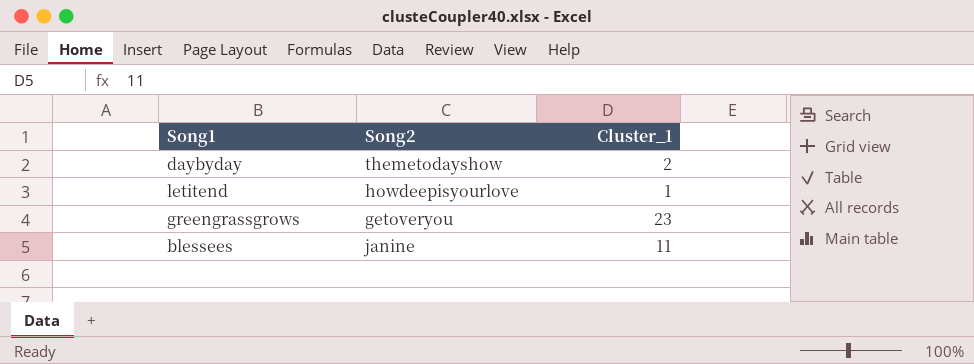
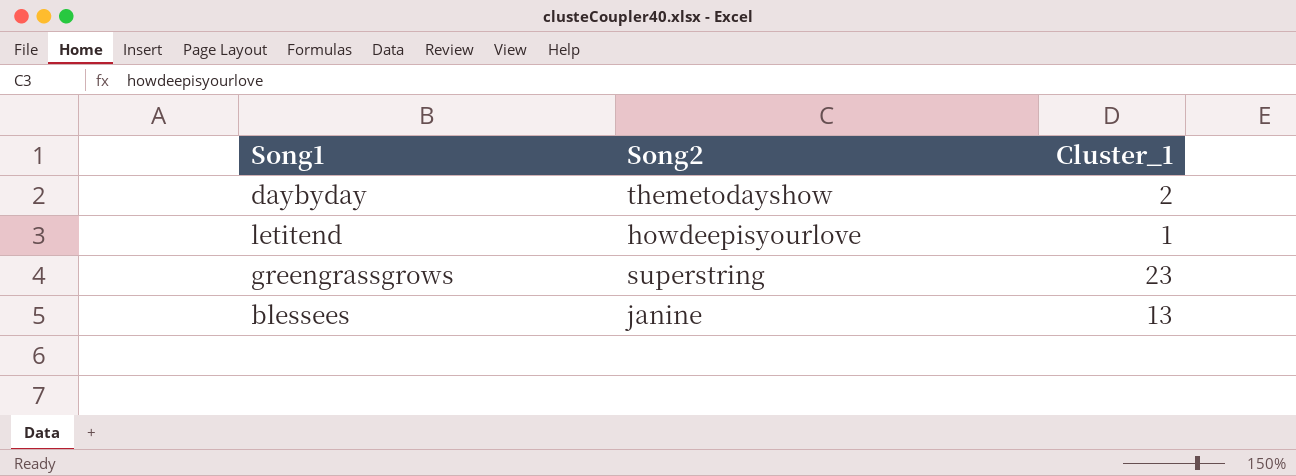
greengrassgrows | Song2: getoveryou -> superstring
blessees | Cluster_1: 11 -> 13

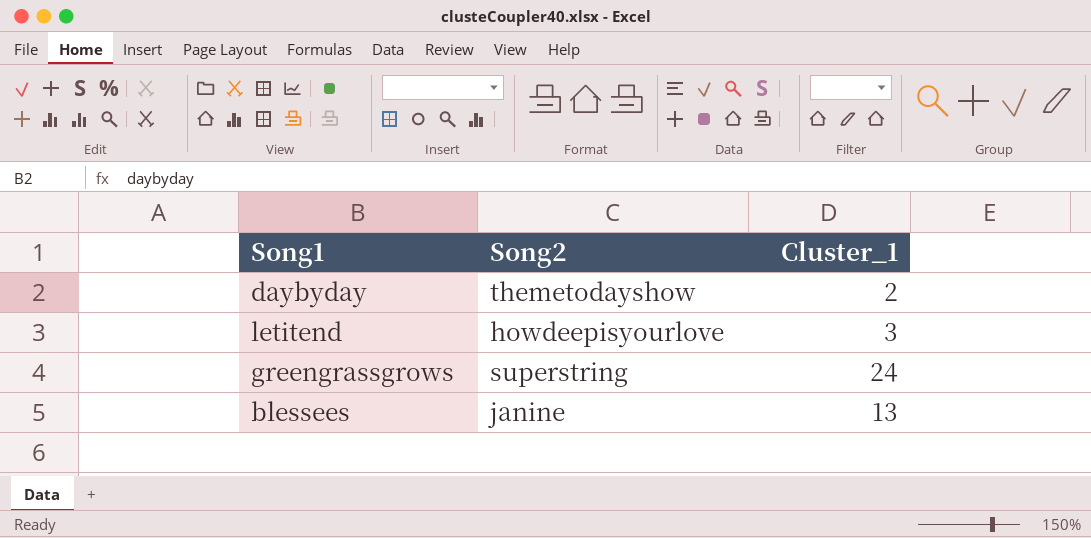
letitend | Cluster_1: 1 -> 3
greengrassgrows | Cluster_1: 23 -> 24

